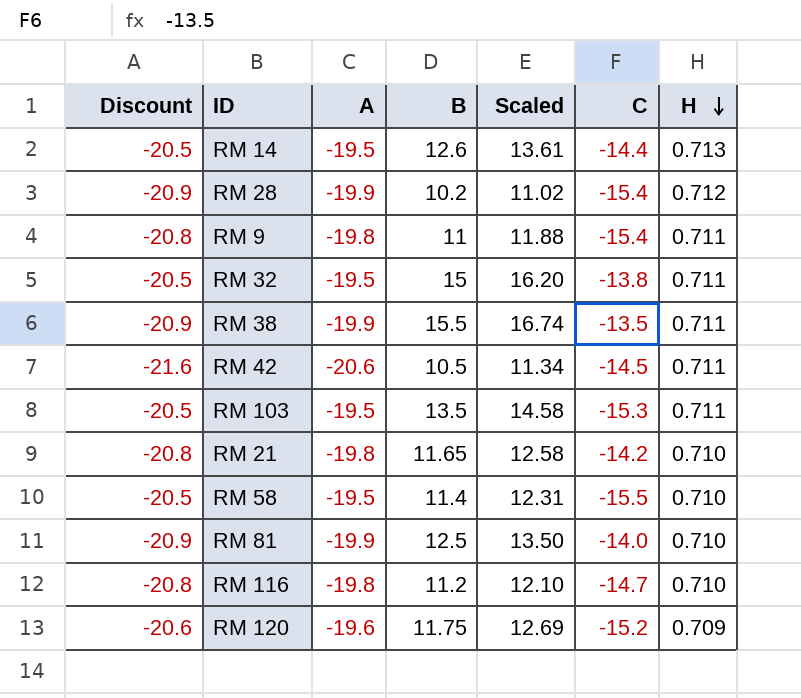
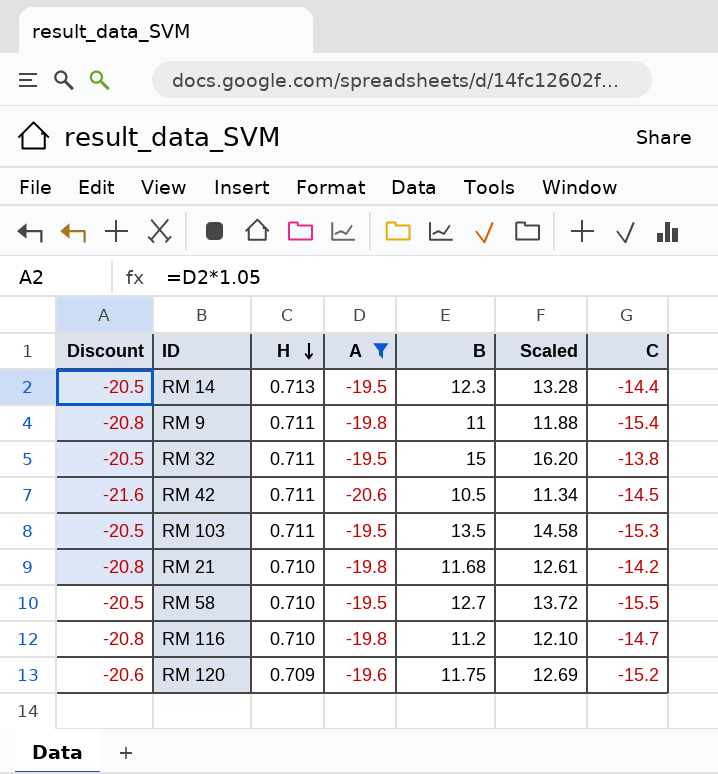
filter: none -> A != -19.9
column H | position: 7 -> 3
RM 14 | B: 12.6 -> 12.3
RM 14 | Scaled: 13.61 -> 13.28
RM 21 | B: 11.65 -> 11.68
RM 21 | Scaled: 12.58 -> 12.61
RM 58 | B: 11.4 -> 12.7
RM 58 | Scaled: 12.31 -> 13.72

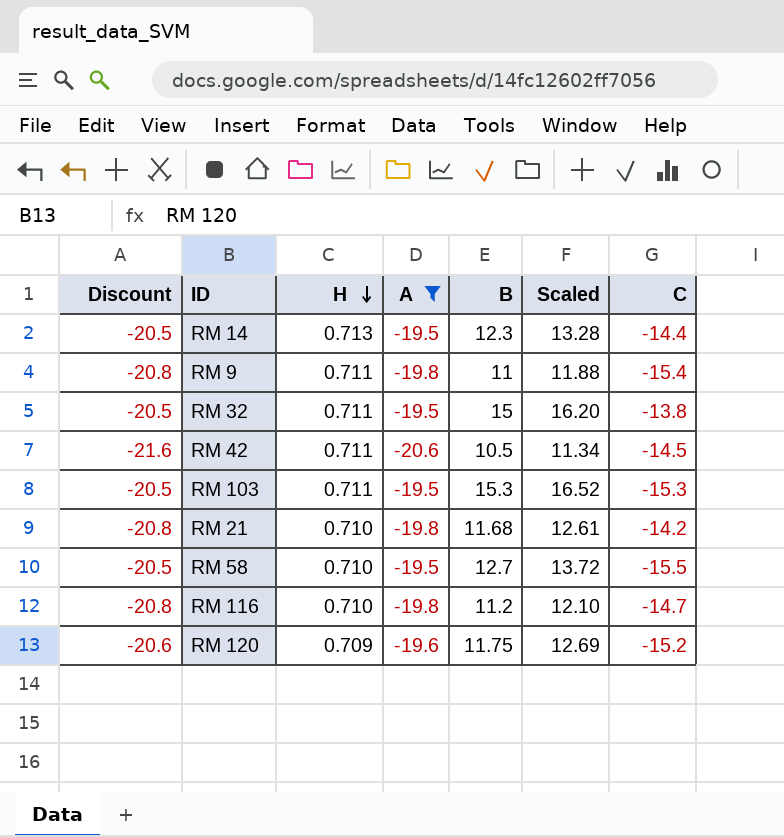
RM 103 | B: 13.5 -> 15.3
RM 103 | Scaled: 14.58 -> 16.52

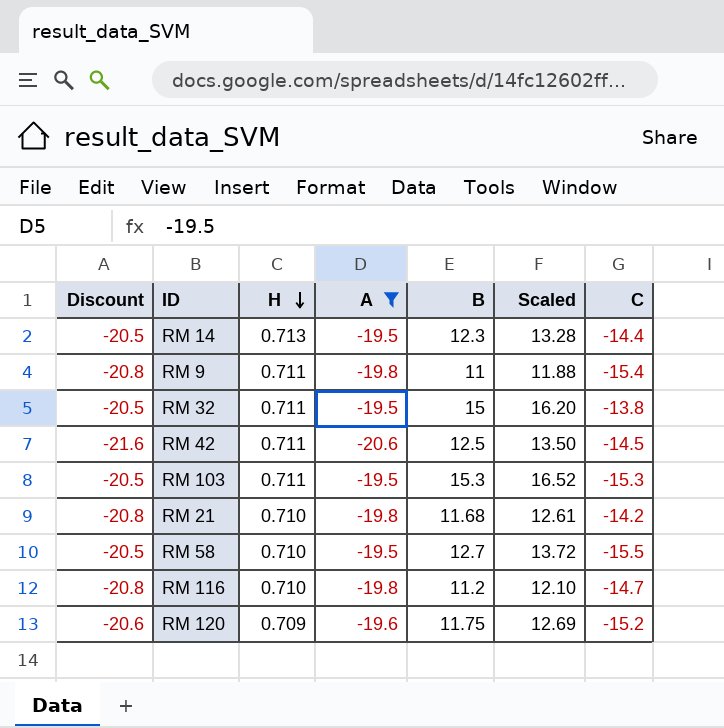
RM 42 | B: 10.5 -> 12.5
RM 42 | Scaled: 11.34 -> 13.50

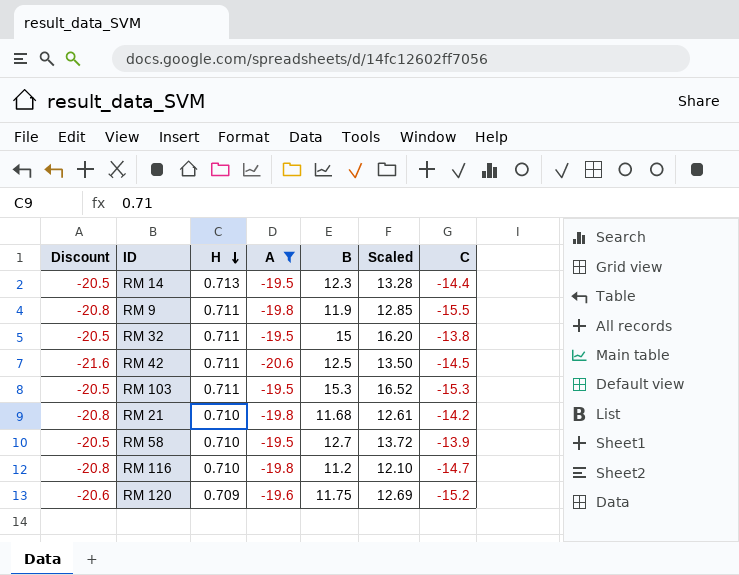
RM 9 | B: 11 -> 11.9
RM 9 | Scaled: 11.88 -> 12.85
RM 9 | C: -15.4 -> -15.5
RM 58 | C: -15.5 -> -13.9

